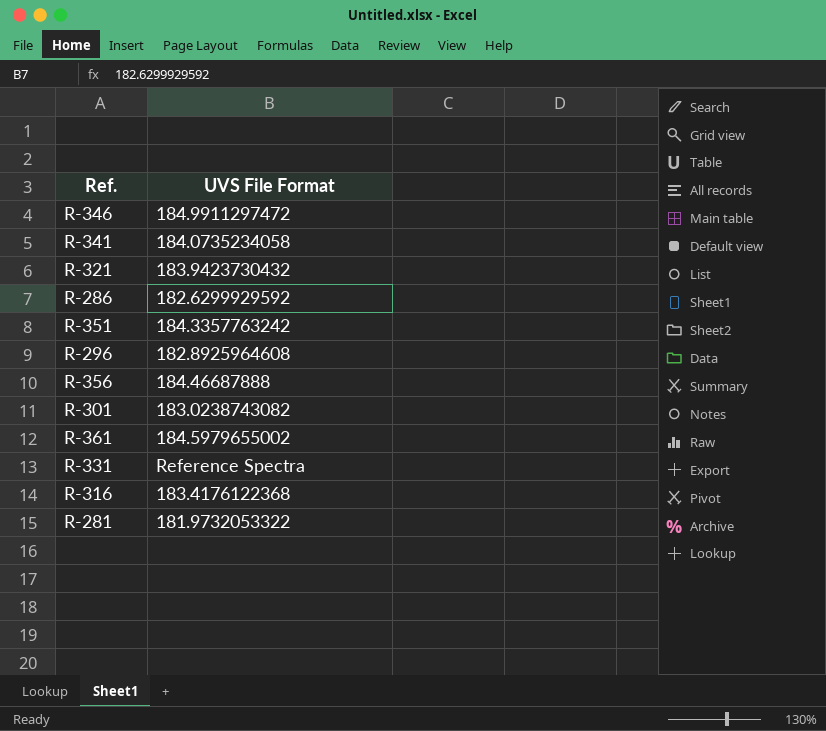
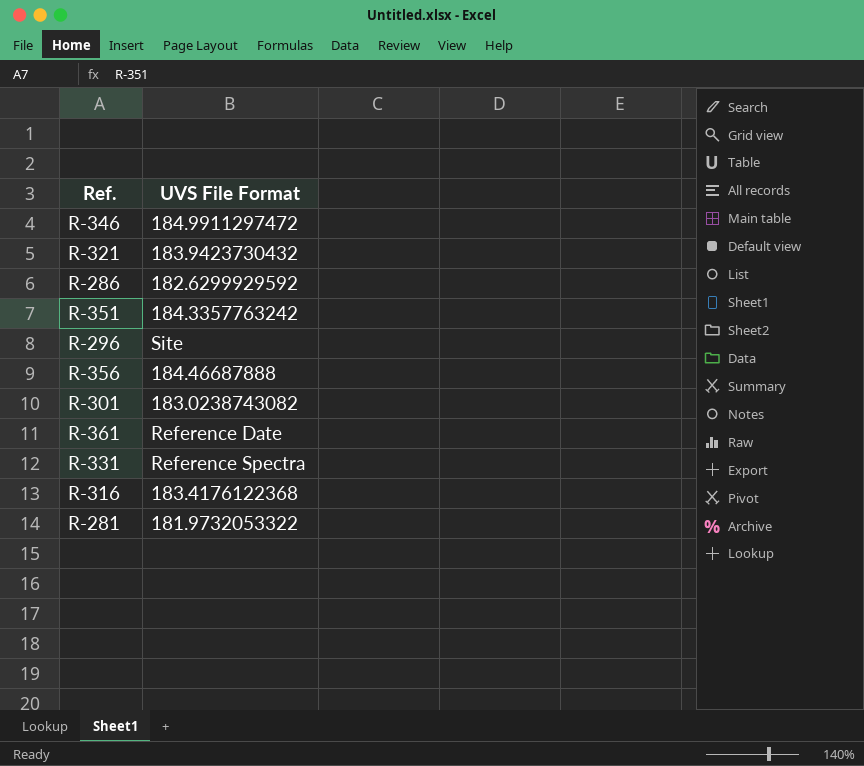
row R-341: 184.0735234058 -> none
R-296 | UVS File Format: 182.8925964608 -> Site
R-361 | UVS File Format: 184.5979655002 -> Reference Date

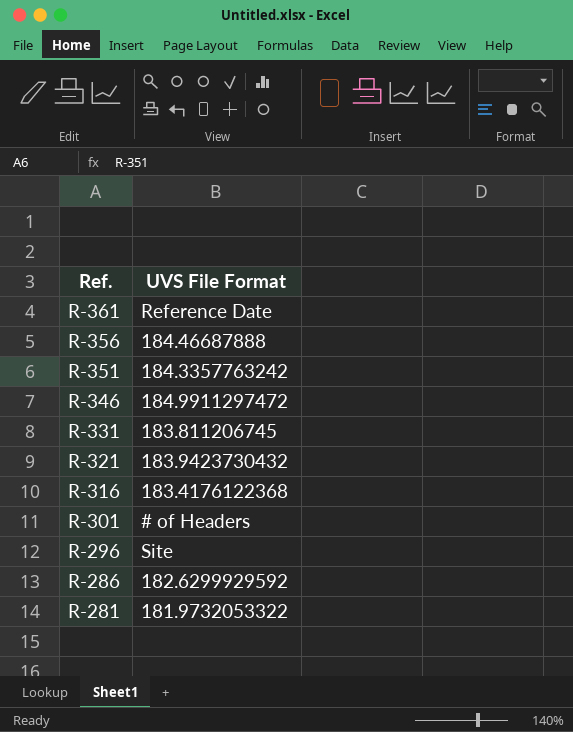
row order: none -> Ref. descending
R-331 | UVS File Format: Reference Spectra -> 183.811206745
R-301 | UVS File Format: 183.0238743082 -> # of Headers

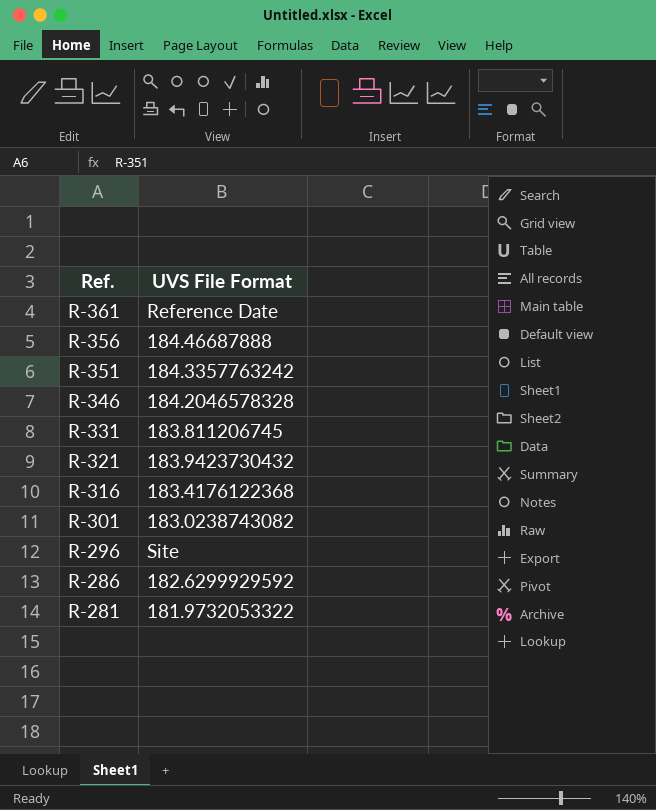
R-346 | UVS File Format: 184.9911297472 -> 184.2046578328
R-301 | UVS File Format: # of Headers -> 183.0238743082

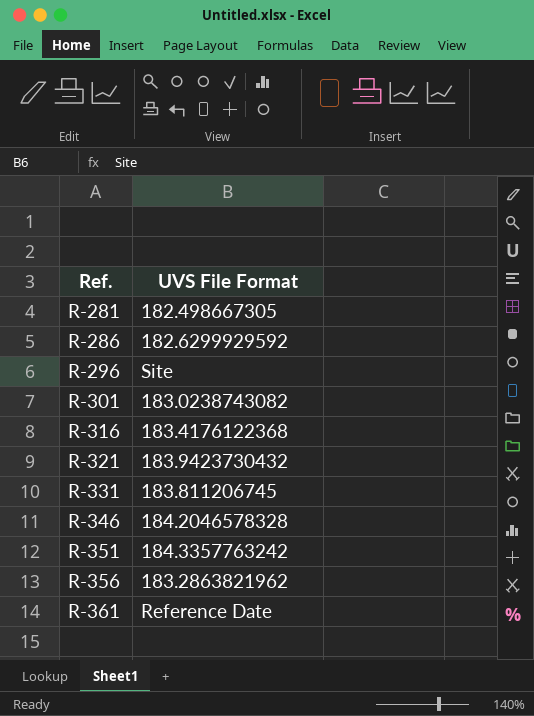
row order: Ref. descending -> Ref. ascending
R-281 | UVS File Format: 181.9732053322 -> 182.498667305
R-356 | UVS File Format: 184.46687888 -> 183.2863821962

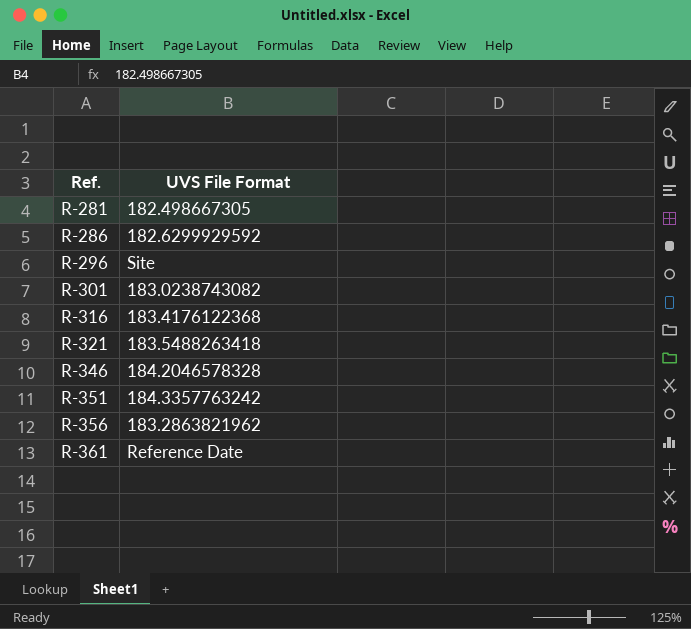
row R-331: 183.811206745 -> none
R-321 | UVS File Format: 183.9423730432 -> 183.5488263418

